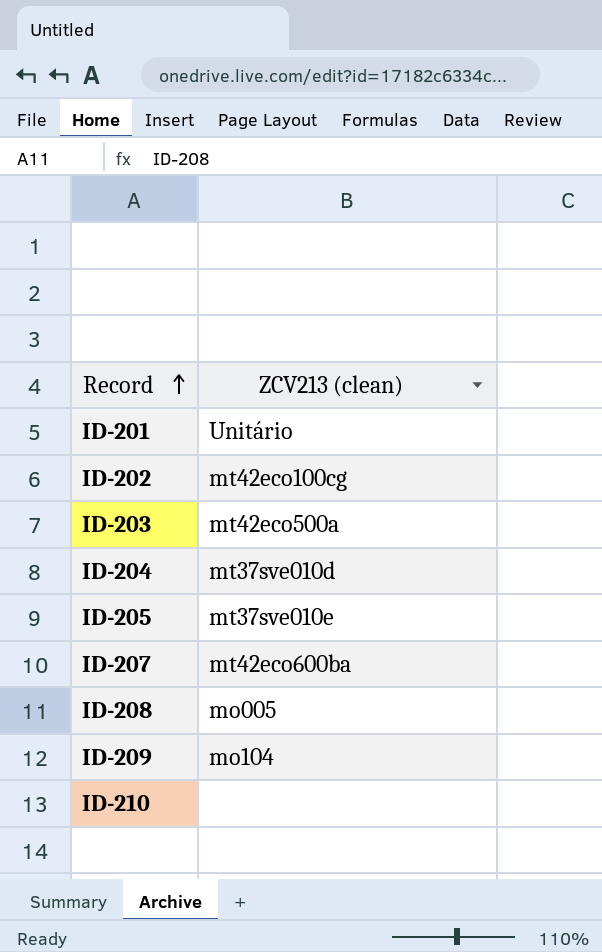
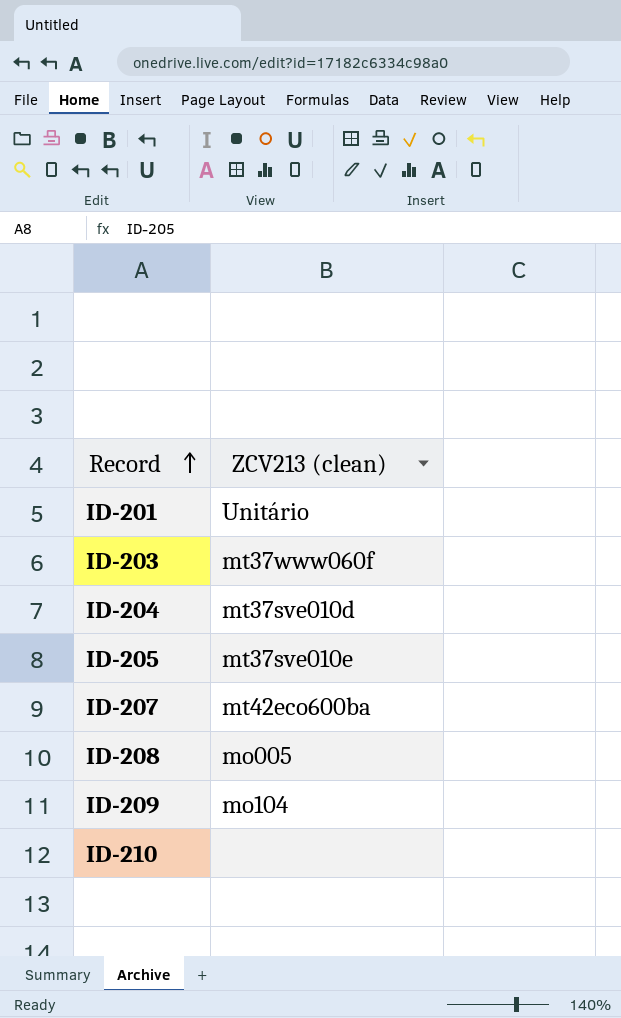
row ID-202: mt42eco100cg -> none
ID-203 | ZCV213 (clean): mt42eco500a -> mt37www060f

